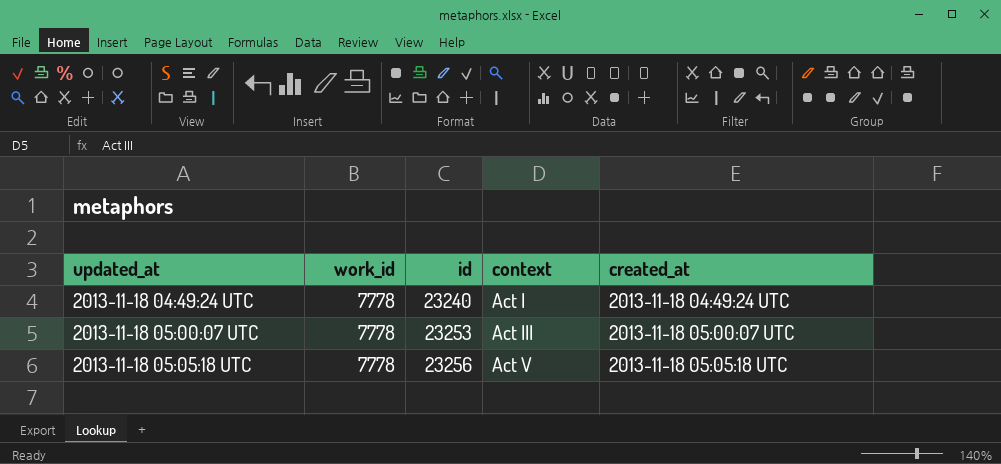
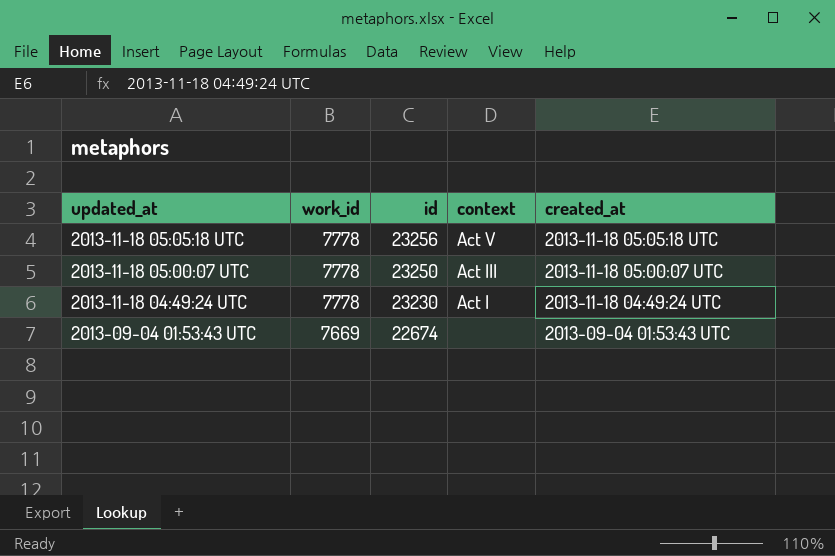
row order: updated_at ascending -> updated_at descending
2013-11-18 05:00:07 UTC | id: 23253 -> 23250
2013-11-18 04:49:24 UTC | id: 23240 -> 23230
row 2013-09-04 01:53:43 UTC: none -> 7669 | 22674 | none | 2013-09-04 01:53:43 UTC

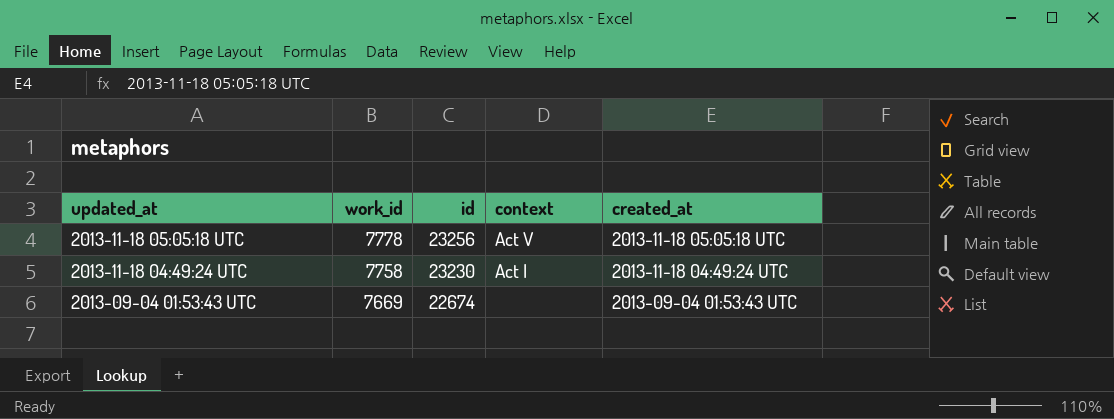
row 2013-11-18 05:00:07 UTC: 7778 | 23250 | Act III | 2013-11-18 05:00:07 UTC -> none
2013-11-18 04:49:24 UTC | work_id: 7778 -> 7758

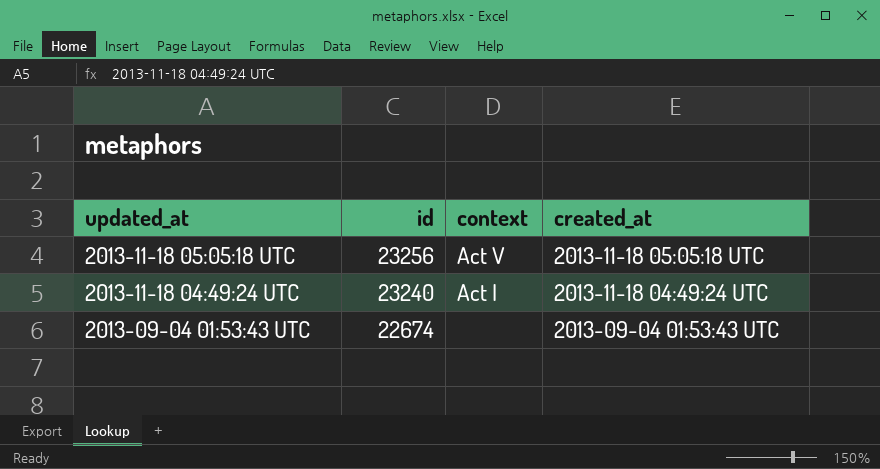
column work_id | position: 2 -> none
2013-11-18 04:49:24 UTC | id: 23230 -> 23240

